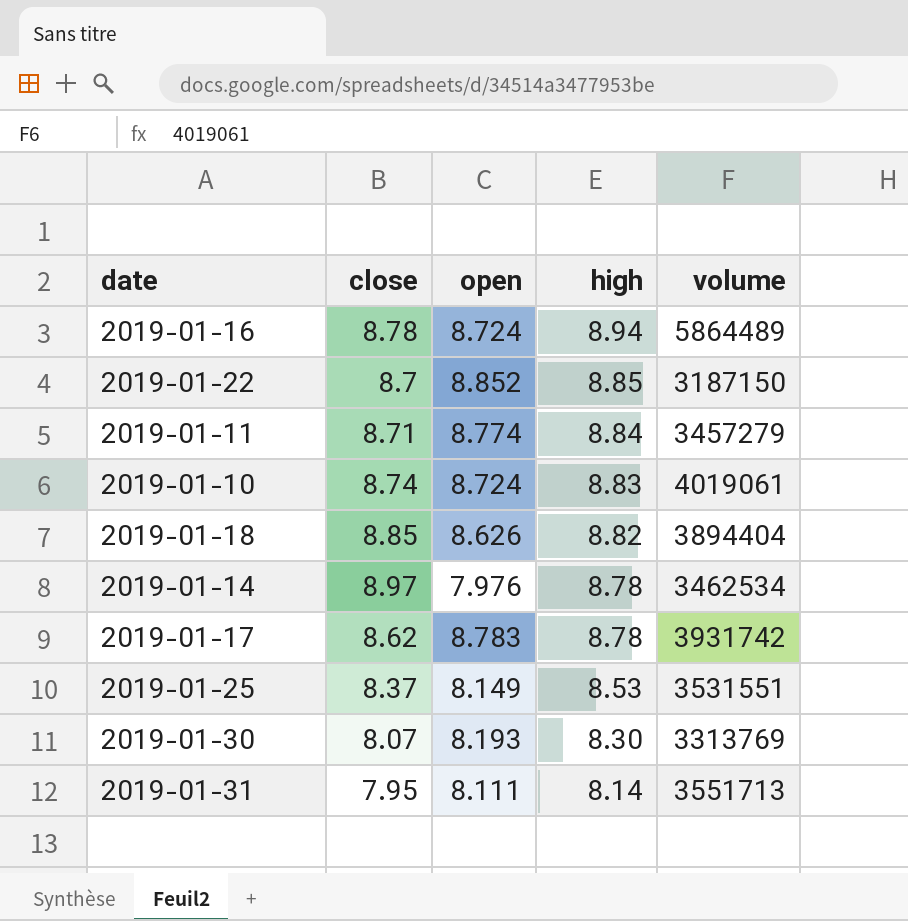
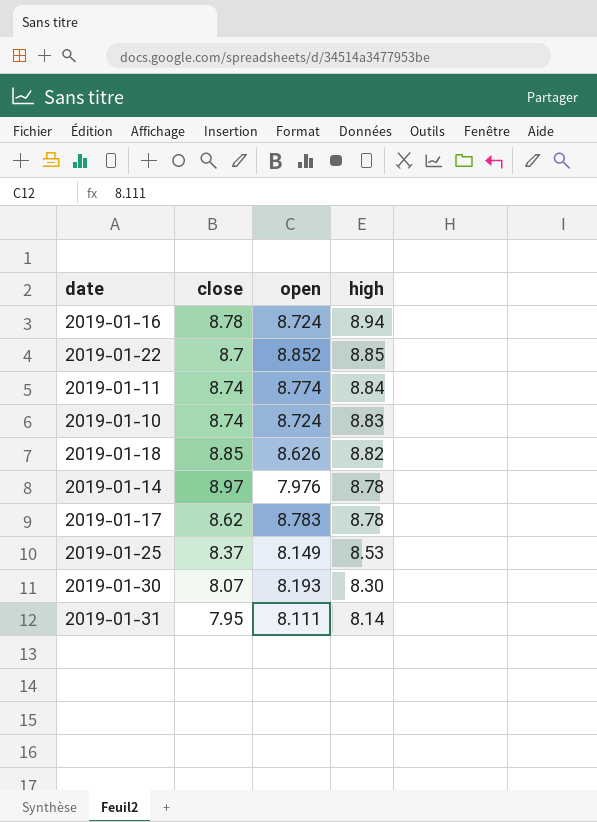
column volume | position: 5 -> none
2019-01-11 | close: 8.71 -> 8.74

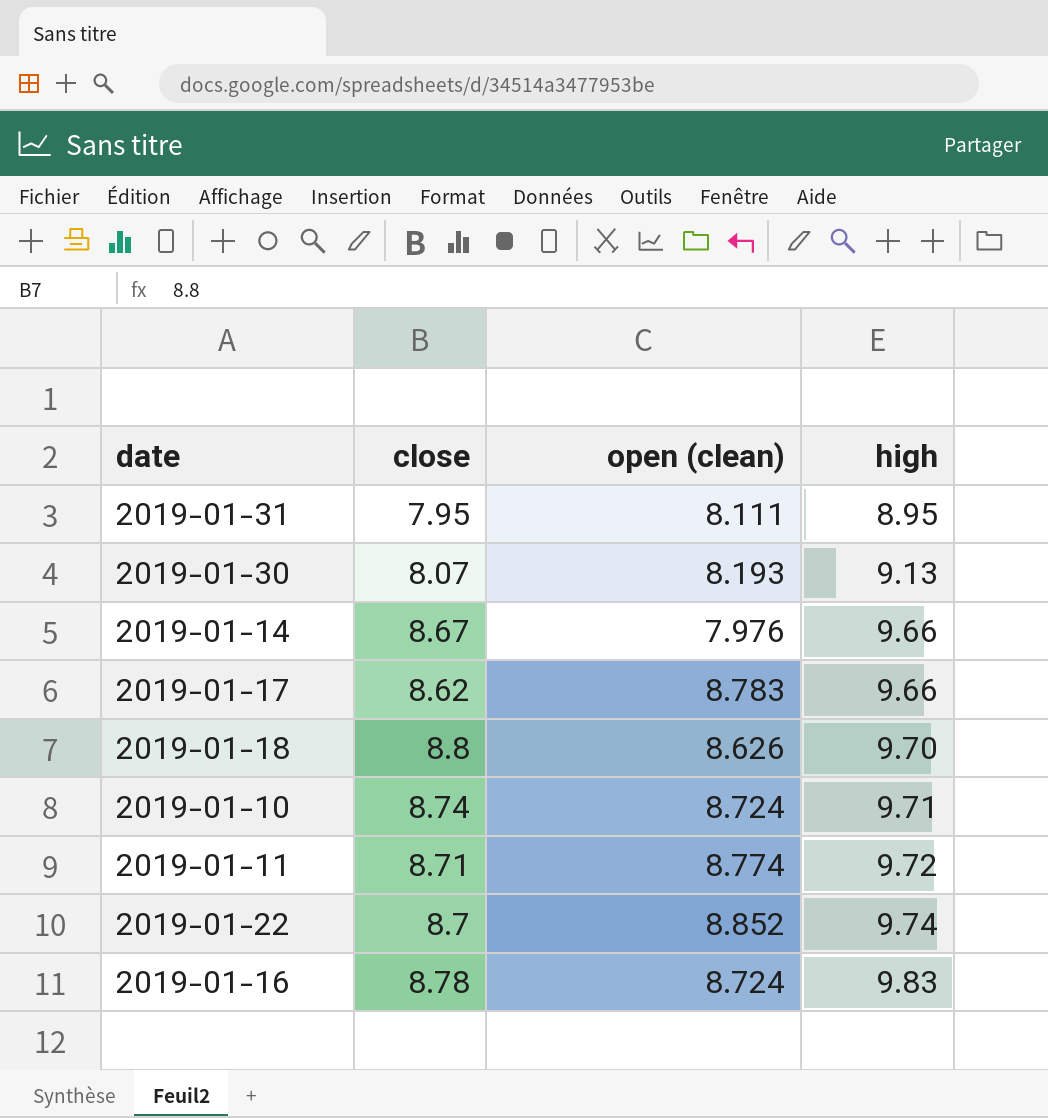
row order: high descending -> high ascending
column name: open -> open (clean)
row 2019-01-25: 8.37 | 8.149 | 8.53 -> none
2019-01-31 | high: 8.14 -> 8.95
2019-01-30 | high: 8.30 -> 9.13
2019-01-14 | close: 8.97 -> 8.67
2019-01-14 | high: 8.78 -> 9.66
2019-01-17 | high: 8.78 -> 9.66
2019-01-18 | close: 8.85 -> 8.8
2019-01-18 | high: 8.82 -> 9.70
2019-01-10 | high: 8.83 -> 9.71
2019-01-11 | close: 8.74 -> 8.71
2019-01-11 | high: 8.84 -> 9.72
2019-01-22 | high: 8.85 -> 9.74
2019-01-16 | high: 8.94 -> 9.83

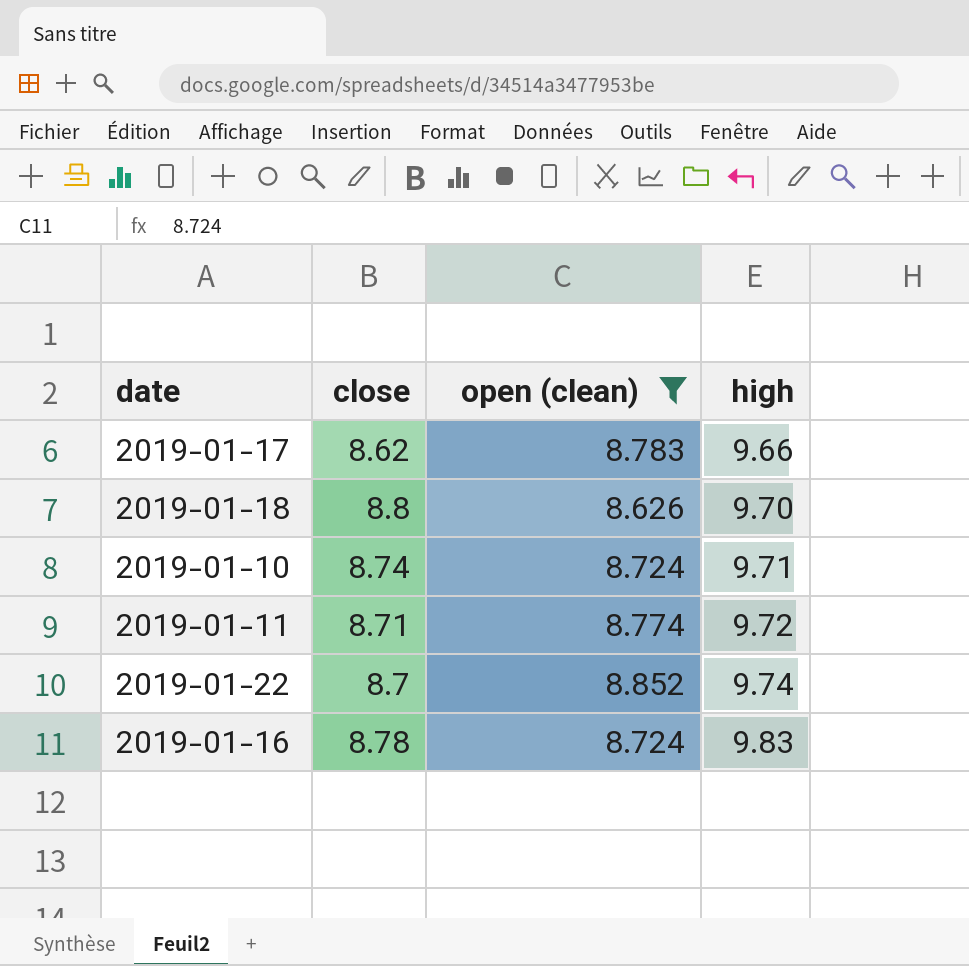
filter: none -> open (clean) >= 8.626

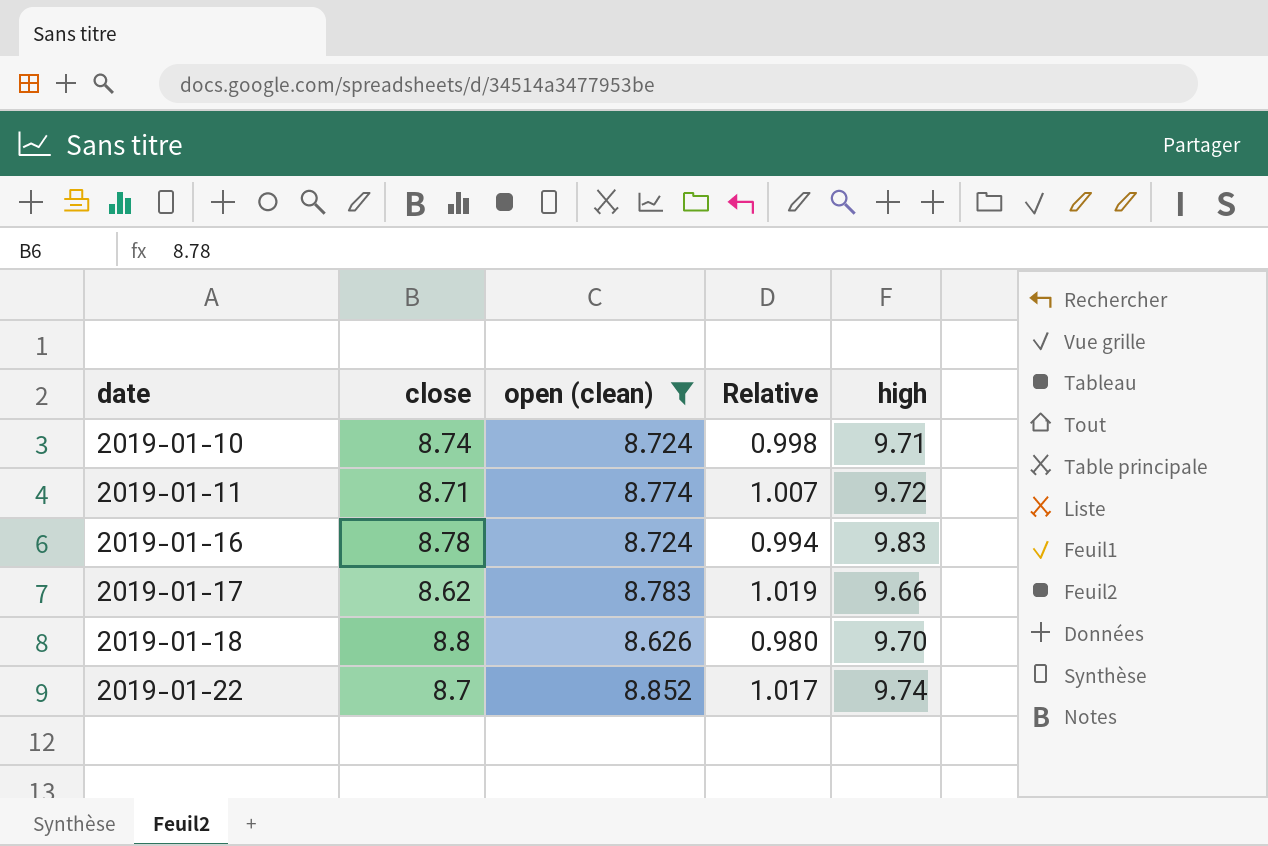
row order: high ascending -> date ascending
column Relative | formula: none -> [open (clean)] / [close]

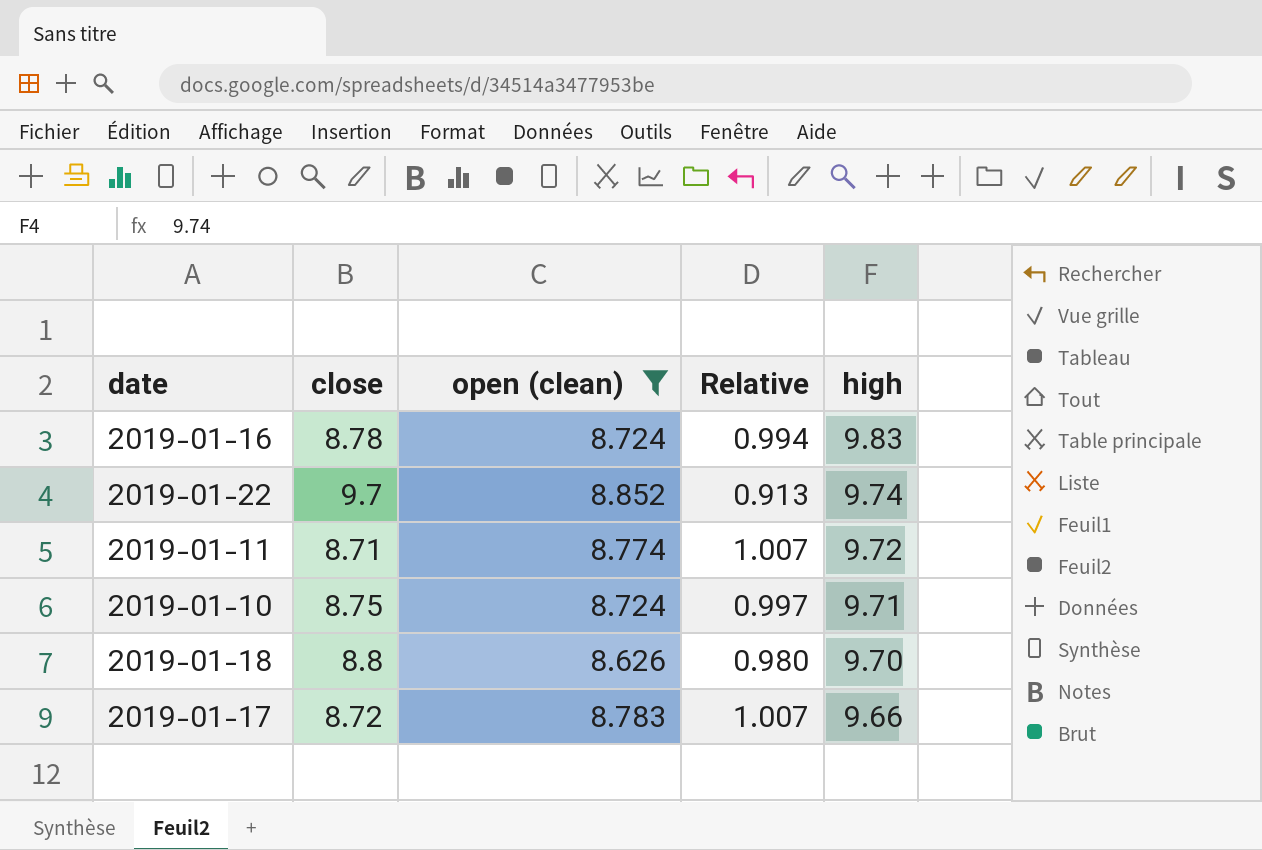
row order: date ascending -> high descending
2019-01-22 | close: 8.7 -> 9.7
2019-01-22 | Relative: 1.017 -> 0.913
2019-01-10 | close: 8.74 -> 8.75
2019-01-10 | Relative: 0.998 -> 0.997
2019-01-17 | close: 8.62 -> 8.72
2019-01-17 | Relative: 1.019 -> 1.007

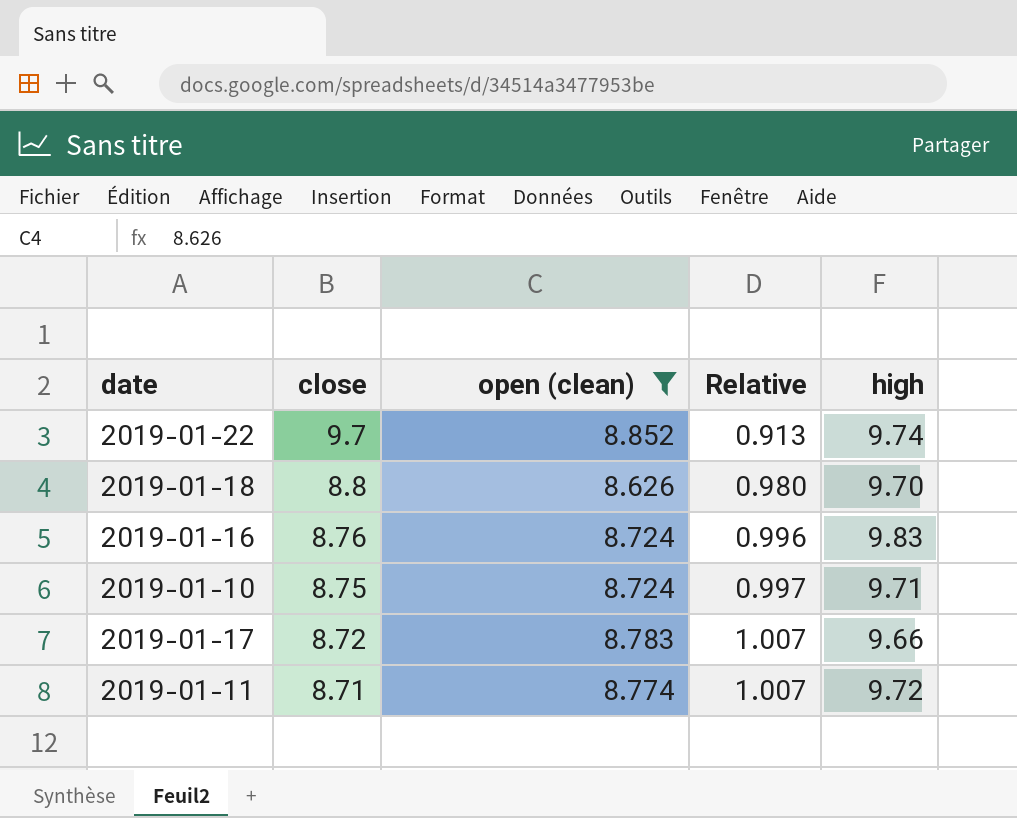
row order: high descending -> close descending
2019-01-16 | close: 8.78 -> 8.76
2019-01-16 | Relative: 0.994 -> 0.996

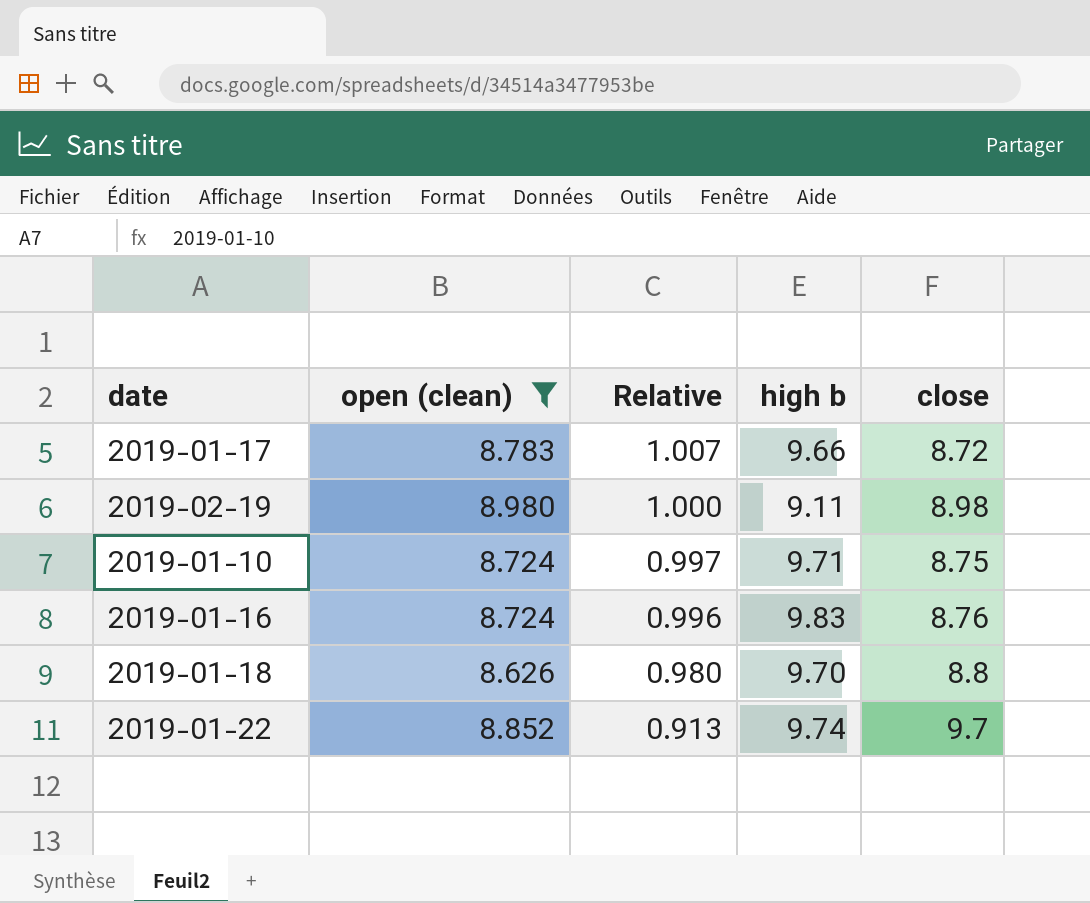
row order: close descending -> Relative descending
column name: high -> high b
column close | position: 2 -> 5
row 2019-01-11: 8.71 | 8.774 | 1.007 | 9.72 -> none
row 2019-02-19: none -> 8.980 | 1.000 | 9.11 | 8.98

